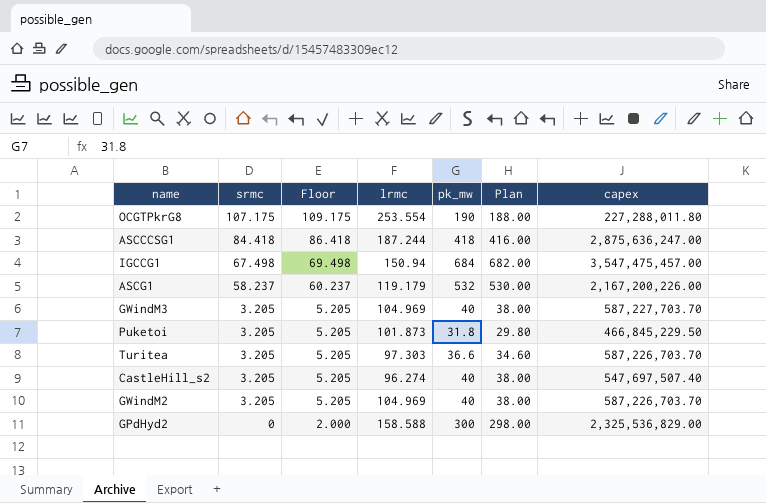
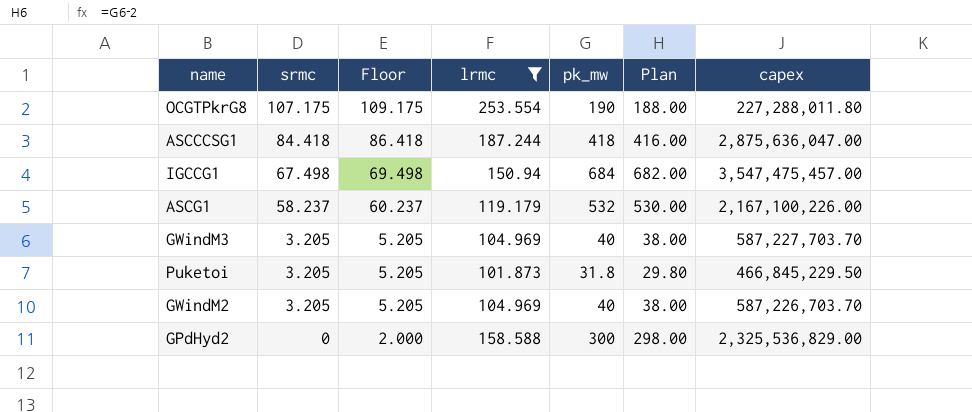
filter: none -> lrmc >= 101.873
ASCCCSG1 | capex: 2,875,636,247.00 -> 2,875,636,047.00
ASCG1 | capex: 2,167,200,226.00 -> 2,167,100,226.00

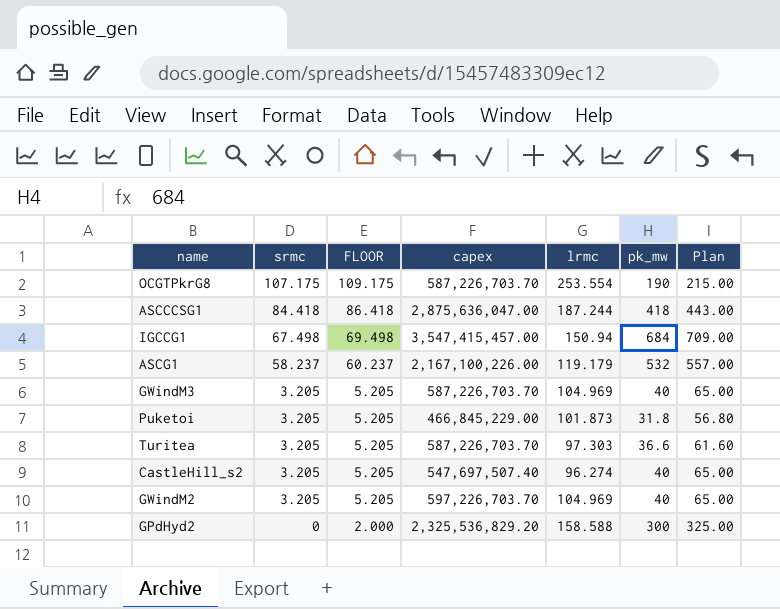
filter: lrmc >= 101.873 -> none
column name: Floor -> FLOOR
column capex | position: 7 -> 4
column Plan | formula: [pk_mw] - 2 -> [pk_mw] + 25
OCGTPkrG8 | capex: 227,288,011.80 -> 587,226,703.70
IGCCG1 | capex: 3,547,475,457.00 -> 3,547,415,457.00
GWindM3 | capex: 587,227,703.70 -> 587,226,703.70
Puketoi | capex: 466,845,229.50 -> 466,845,229.00
GWindM2 | capex: 587,226,703.70 -> 597,226,703.70
GPdHyd2 | capex: 2,325,536,829.00 -> 2,325,536,829.20

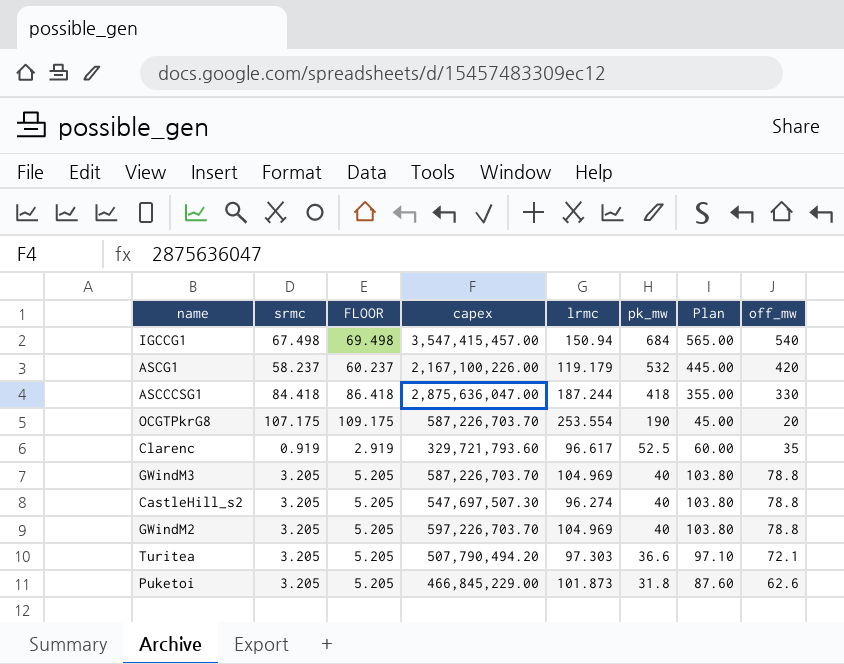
row order: srmc descending -> pk_mw descending
column Plan | formula: [pk_mw] + 25 -> [off_mw] + 25
column off_mw | position: none -> 8
row GPdHyd2: 0 | 2.000 | 2,325,536,829.20 | 158.588 | 300 | 325.00 -> none
row Clarenc: none -> 0.919 | 2.919 | 329,721,793.60 | 96.617 | 52.5 | 60.00 | 35
CastleHill_s2 | capex: 547,697,507.40 -> 547,697,507.30
Turitea | capex: 587,226,703.70 -> 507,790,494.20

